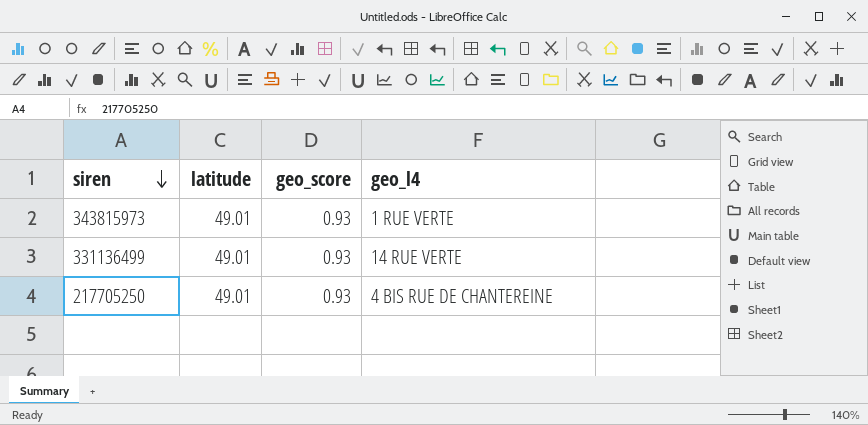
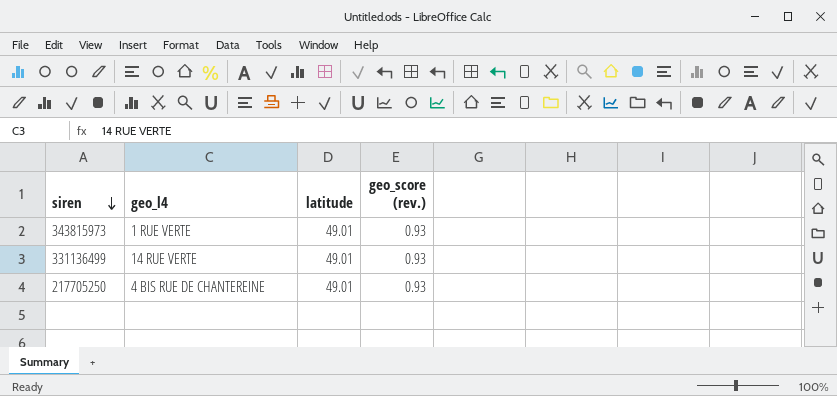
column geo_l4 | position: 4 -> 2
column name: geo_score -> geo_score (rev.)

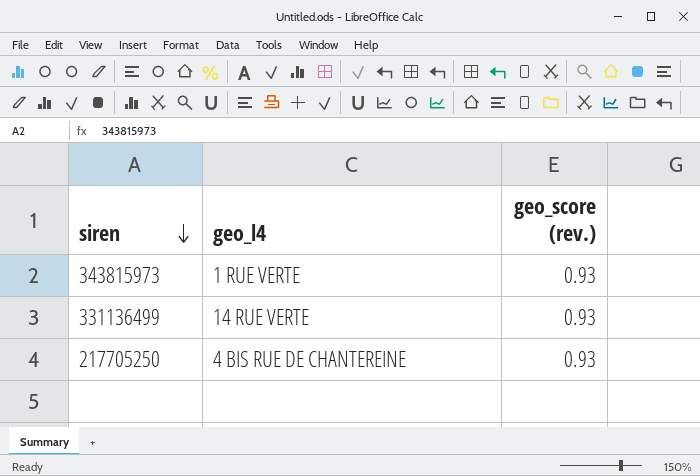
column latitude | position: 3 -> none

